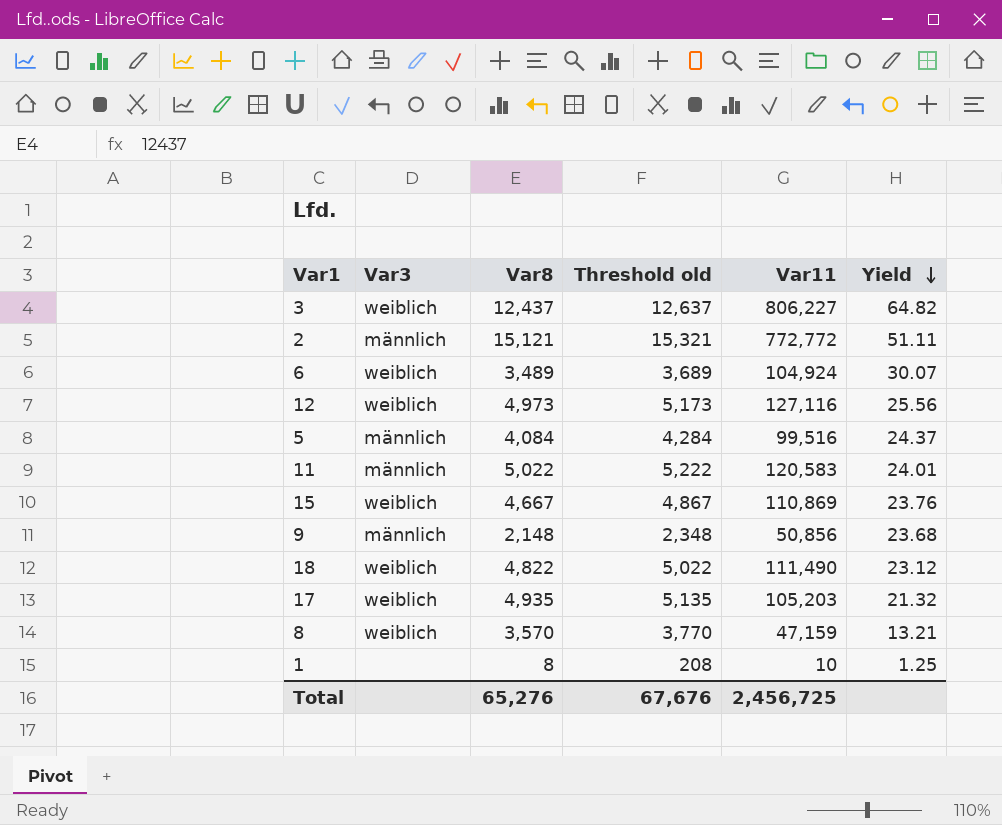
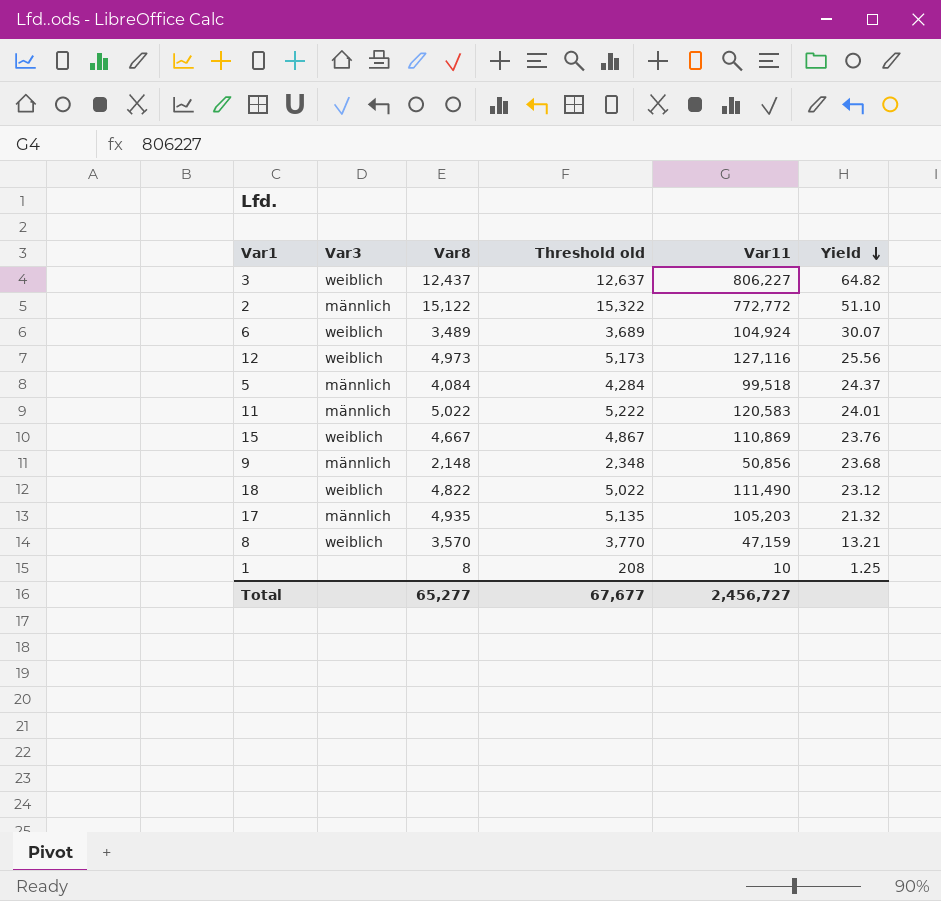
2 | Var8: 15,121 -> 15,122
2 | Threshold old: 15,321 -> 15,322
2 | Yield: 51.11 -> 51.10
5 | Var11: 99,516 -> 99,518
17 | Var3: weiblich -> männlich
Total | Var8: 65,276 -> 65,277
Total | Threshold old: 67,676 -> 67,677
Total | Var11: 2,456,725 -> 2,456,727

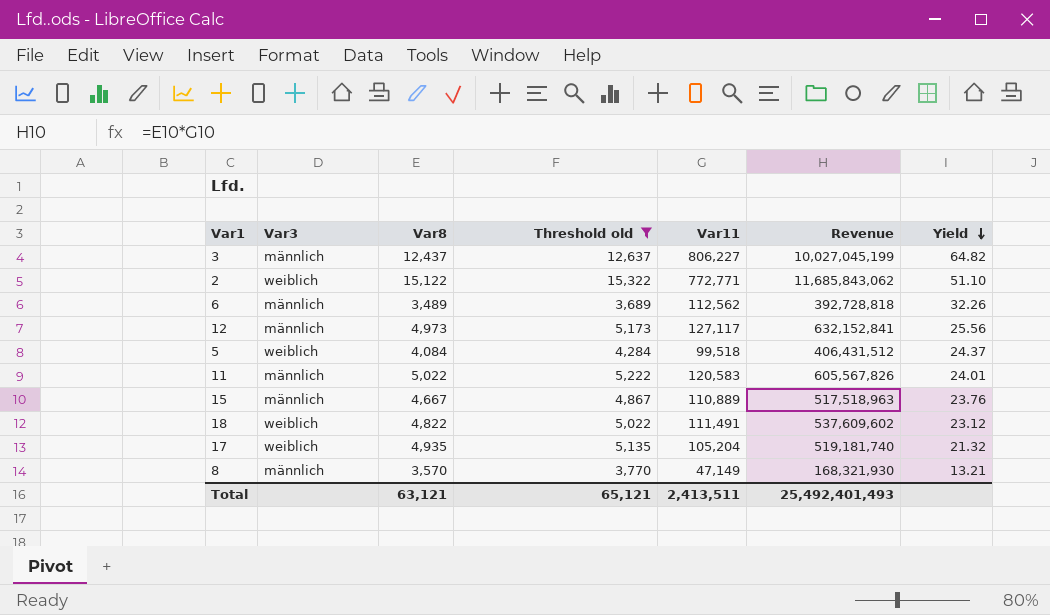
filter: none -> Threshold old >= 3,689
column Revenue | formula: none -> [Var8] * [Var11]
3 | Var3: weiblich -> männlich
2 | Var3: männlich -> weiblich
2 | Var11: 772,772 -> 772,771
6 | Var3: weiblich -> männlich
6 | Var11: 104,924 -> 112,562
6 | Yield: 30.07 -> 32.26
12 | Var3: weiblich -> männlich
12 | Var11: 127,116 -> 127,117
5 | Var3: männlich -> weiblich
15 | Var3: weiblich -> männlich
15 | Var11: 110,869 -> 110,889
18 | Var11: 111,490 -> 111,491
17 | Var3: männlich -> weiblich
17 | Var11: 105,203 -> 105,204
8 | Var3: weiblich -> männlich
8 | Var11: 47,159 -> 47,149
Total | Var8: 65,277 -> 63,121
Total | Threshold old: 67,677 -> 65,121
Total | Var11: 2,456,727 -> 2,413,511

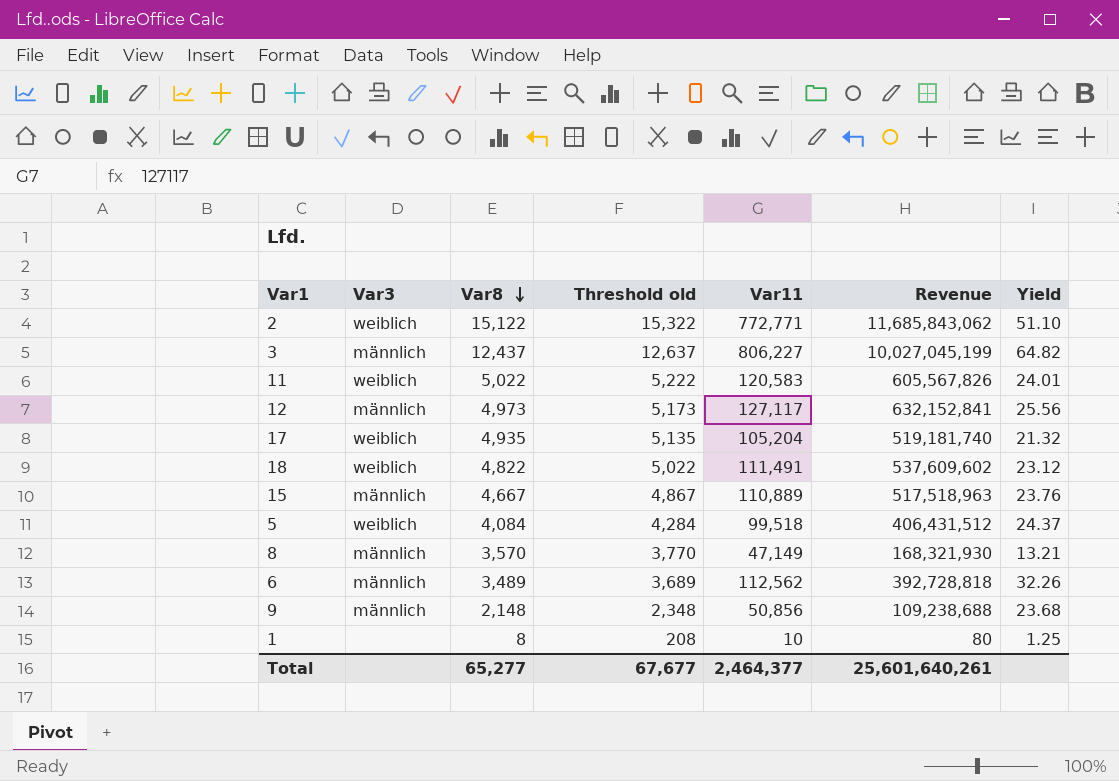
filter: Threshold old >= 3,689 -> none
row order: Yield descending -> Var8 descending
11 | Var3: männlich -> weiblich
Total | Var8: 63,121 -> 65,277
Total | Threshold old: 65,121 -> 67,677
Total | Var11: 2,413,511 -> 2,464,377
Total | Revenue: 25,492,401,493 -> 25,601,640,261

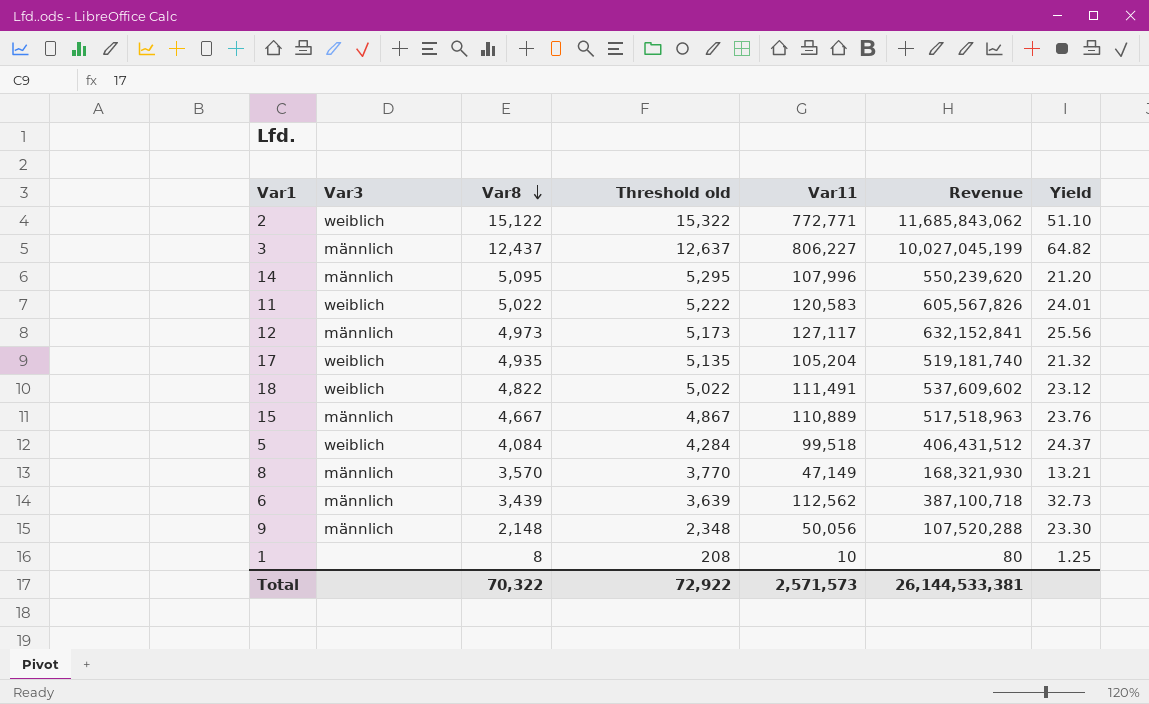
row 14: none -> männlich | 5,095 | 5,295 | 107,996 | 550,239,620 | 21.20
6 | Var8: 3,489 -> 3,439
6 | Threshold old: 3,689 -> 3,639
6 | Revenue: 392,728,818 -> 387,100,718
6 | Yield: 32.26 -> 32.73
9 | Var11: 50,856 -> 50,056
9 | Revenue: 109,238,688 -> 107,520,288
9 | Yield: 23.68 -> 23.30
Total | Var8: 65,277 -> 70,322
Total | Threshold old: 67,677 -> 72,922
Total | Var11: 2,464,377 -> 2,571,573
Total | Revenue: 25,601,640,261 -> 26,144,533,381

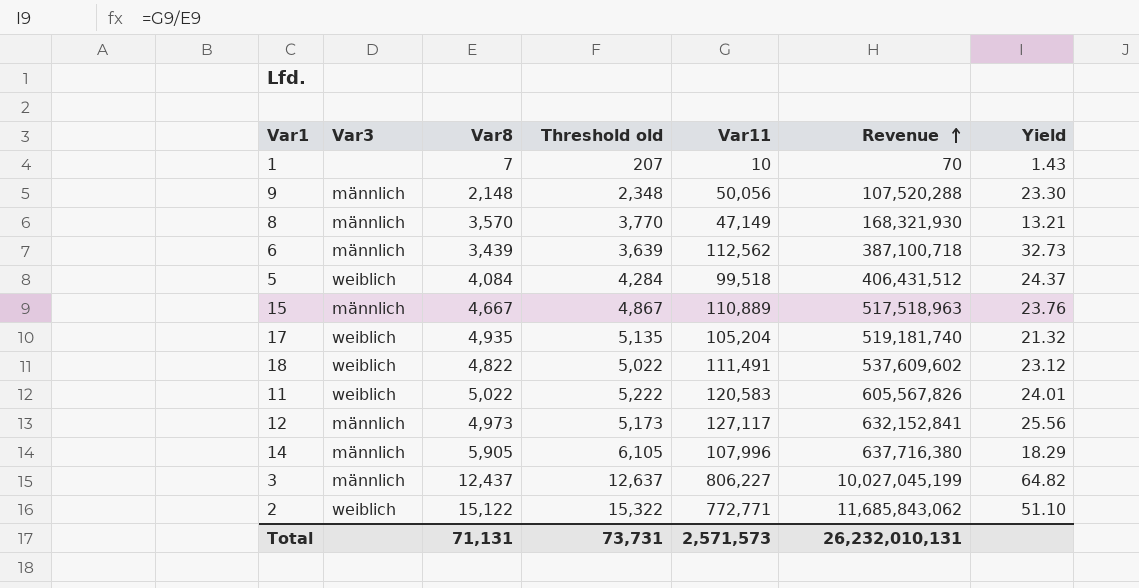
row order: Var8 descending -> Revenue ascending
1 | Var8: 8 -> 7
1 | Threshold old: 208 -> 207
1 | Revenue: 80 -> 70
1 | Yield: 1.25 -> 1.43
14 | Var8: 5,095 -> 5,905
14 | Threshold old: 5,295 -> 6,105
14 | Revenue: 550,239,620 -> 637,716,380
14 | Yield: 21.20 -> 18.29
Total | Var8: 70,322 -> 71,131
Total | Threshold old: 72,922 -> 73,731
Total | Revenue: 26,144,533,381 -> 26,232,010,131

